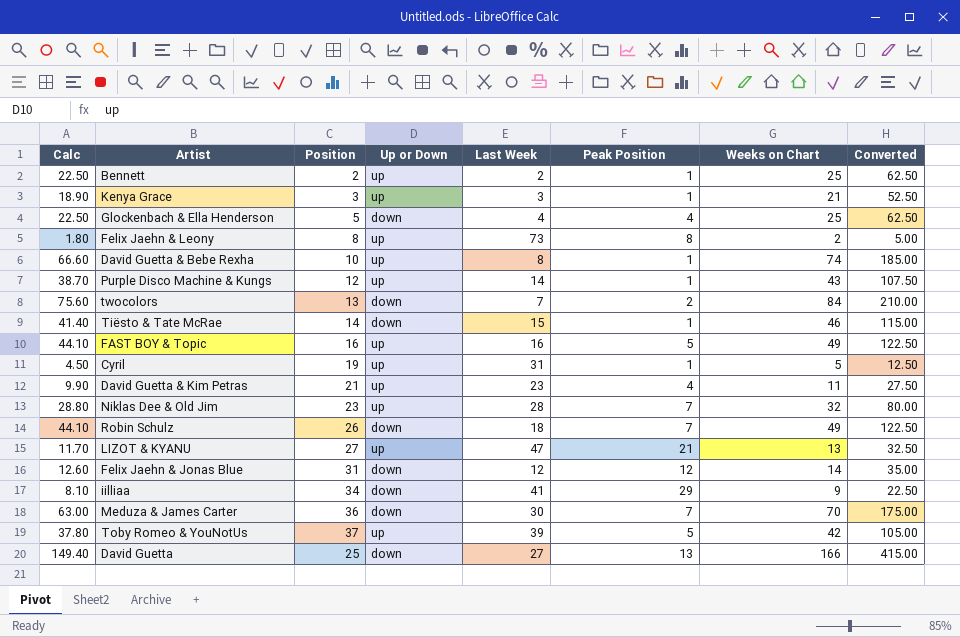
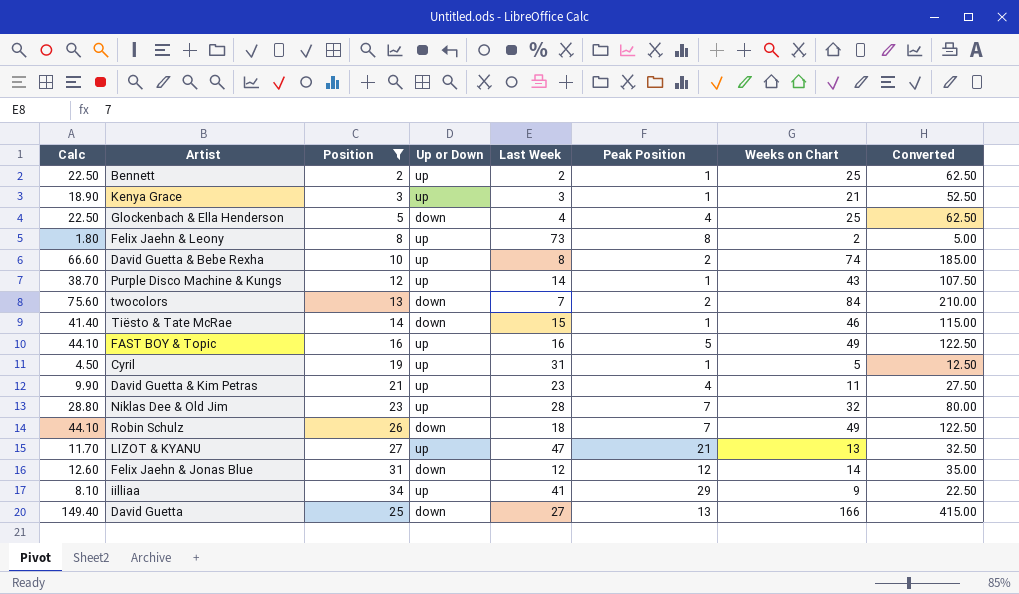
filter: none -> Position <= 34
David Guetta & Bebe Rexha | Peak Position: 1 -> 2
iilliaa | Up or Down: down -> up

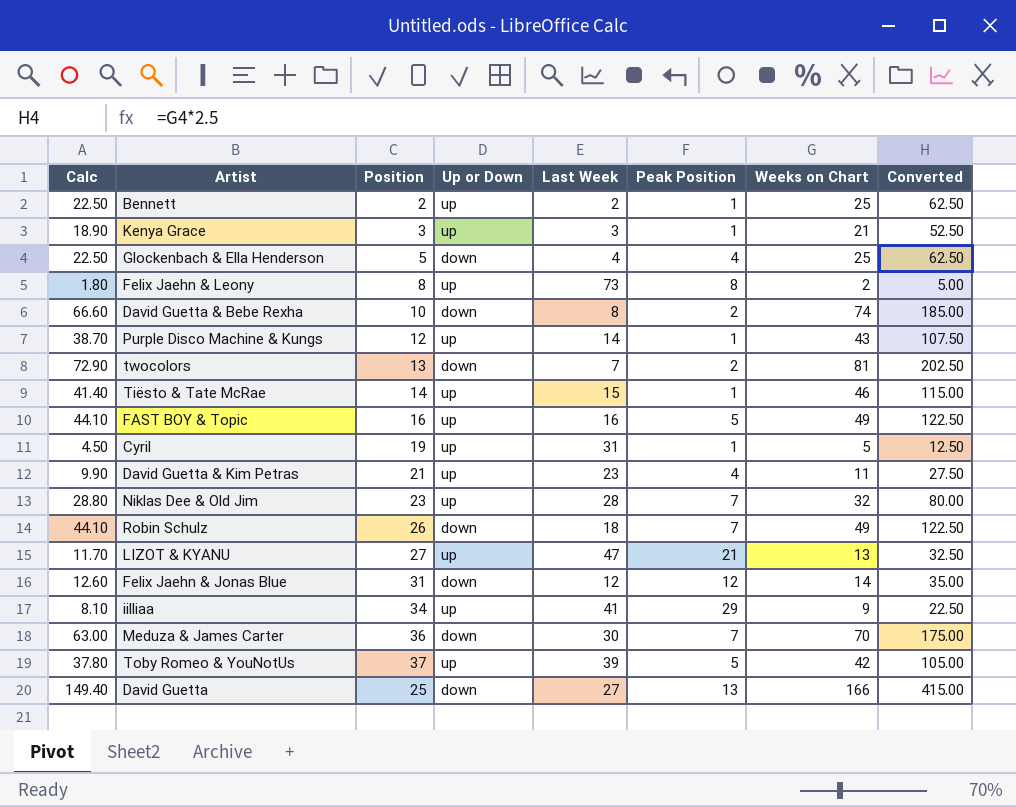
filter: Position <= 34 -> none
David Guetta & Bebe Rexha | Up or Down: up -> down
twocolors | Calc: 75.60 -> 72.90
twocolors | Weeks on Chart: 84 -> 81
twocolors | Converted: 210.00 -> 202.50
Tiësto & Tate McRae | Up or Down: down -> up

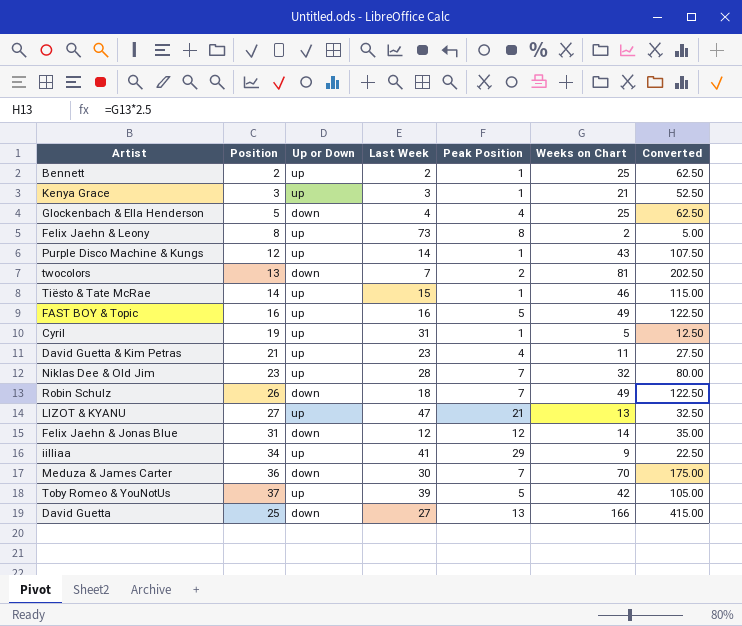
column Calc | formula: [Weeks on Chart] * 0.9 -> none
row David Guetta & Bebe Rexha: 66.60 | 10 | down | 8 | 2 | 74 | 185.00 -> none

